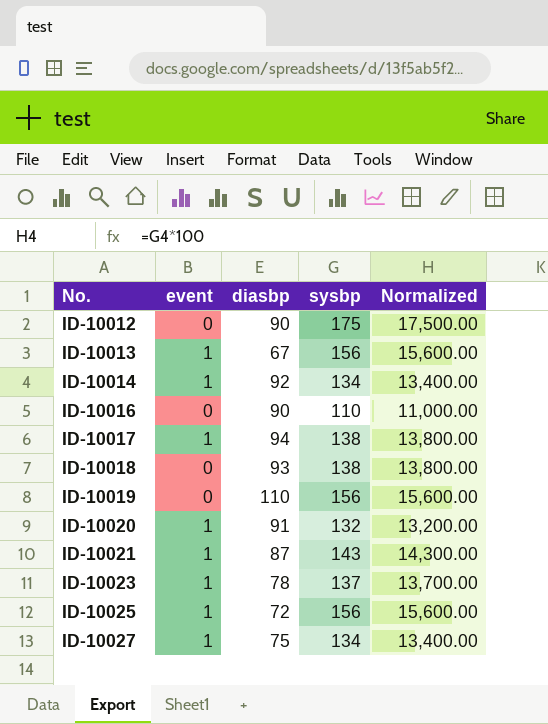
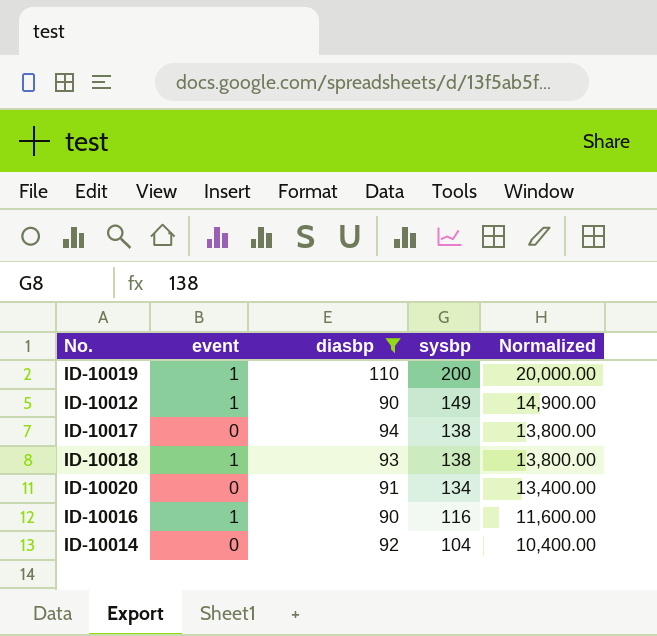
filter: none -> diasbp >= 90
row order: No. ascending -> sysbp descending
ID-10019 | event: 0 -> 1
ID-10019 | sysbp: 156 -> 200
ID-10019 | Normalized: 15,600.00 -> 20,000.00
ID-10012 | event: 0 -> 1
ID-10012 | sysbp: 175 -> 149
ID-10012 | Normalized: 17,500.00 -> 14,900.00
ID-10017 | event: 1 -> 0
ID-10018 | event: 0 -> 1
ID-10020 | event: 1 -> 0
ID-10020 | sysbp: 132 -> 134
ID-10020 | Normalized: 13,200.00 -> 13,400.00
ID-10016 | event: 0 -> 1
ID-10016 | sysbp: 110 -> 116
ID-10016 | Normalized: 11,000.00 -> 11,600.00
ID-10014 | event: 1 -> 0
ID-10014 | sysbp: 134 -> 104
ID-10014 | Normalized: 13,400.00 -> 10,400.00

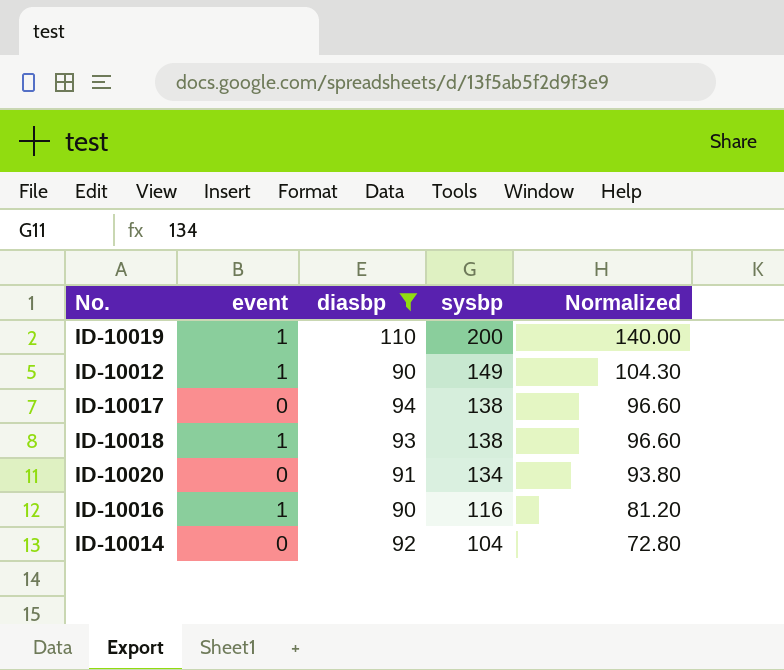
column Normalized | formula: [sysbp] * 100 -> [sysbp] * 0.7

